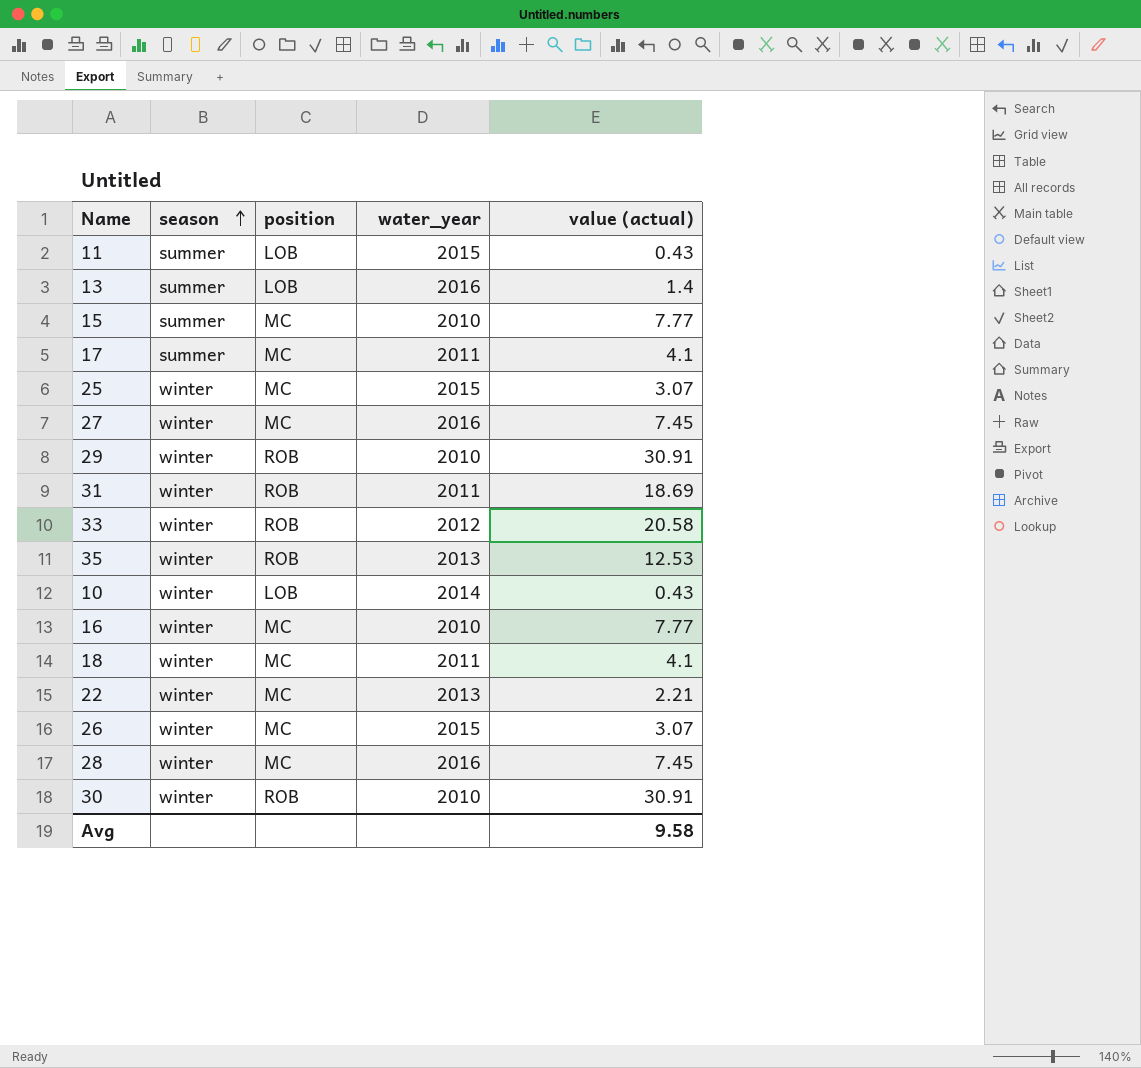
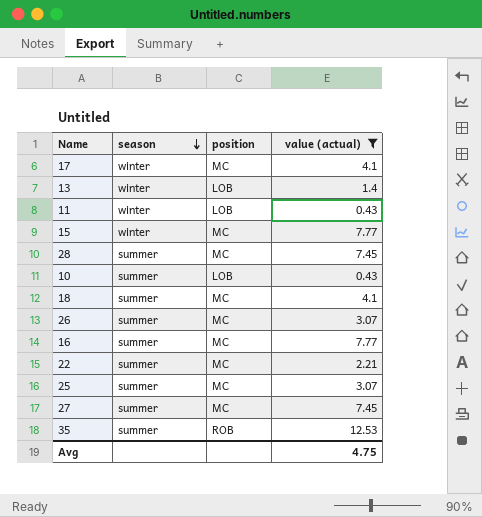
filter: none -> value (actual) <= 12.53
row order: season ascending -> season descending
column water_year | position: 4 -> none
17 | season: summer -> winter
13 | season: summer -> winter
11 | season: summer -> winter
15 | season: summer -> winter
28 | season: winter -> summer
10 | season: winter -> summer
18 | season: winter -> summer
26 | season: winter -> summer
16 | season: winter -> summer
22 | season: winter -> summer
25 | season: winter -> summer
27 | season: winter -> summer
35 | season: winter -> summer
Avg | value (actual): 9.58 -> 4.75

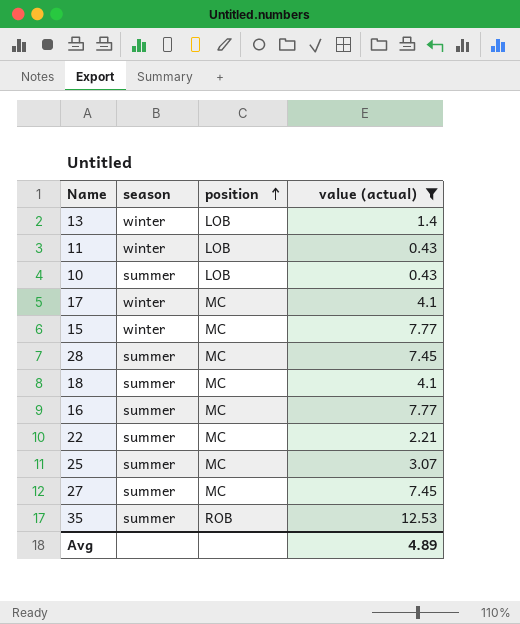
row order: season descending -> position ascending
row 26: summer | MC | 3.07 -> none
Avg | value (actual): 4.75 -> 4.89

